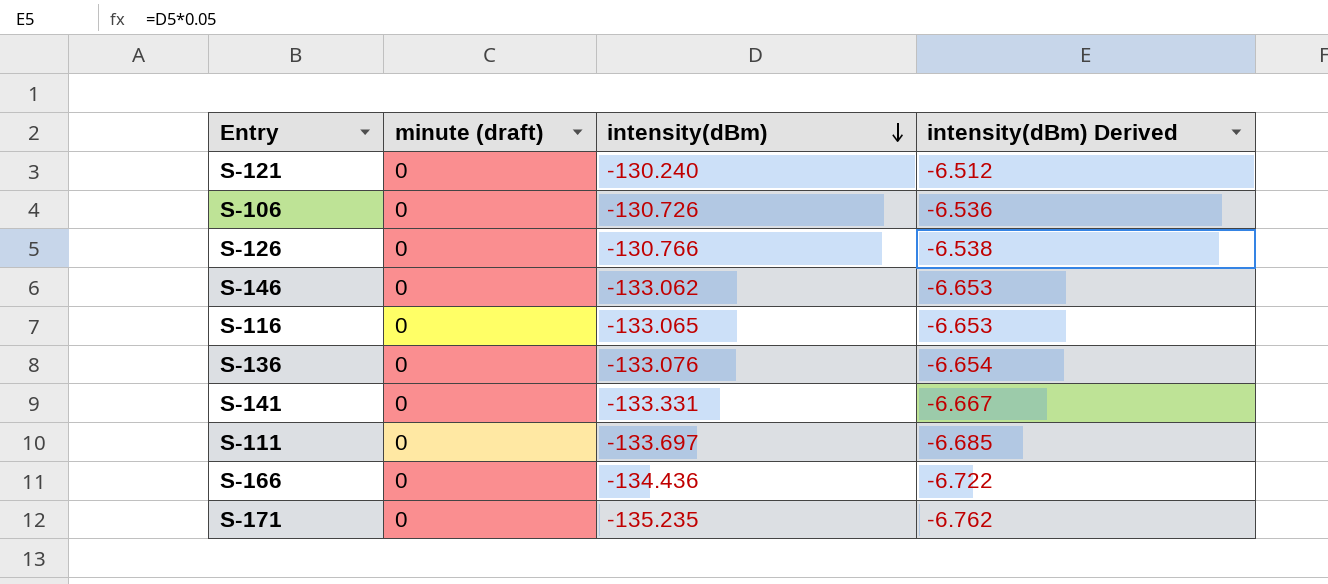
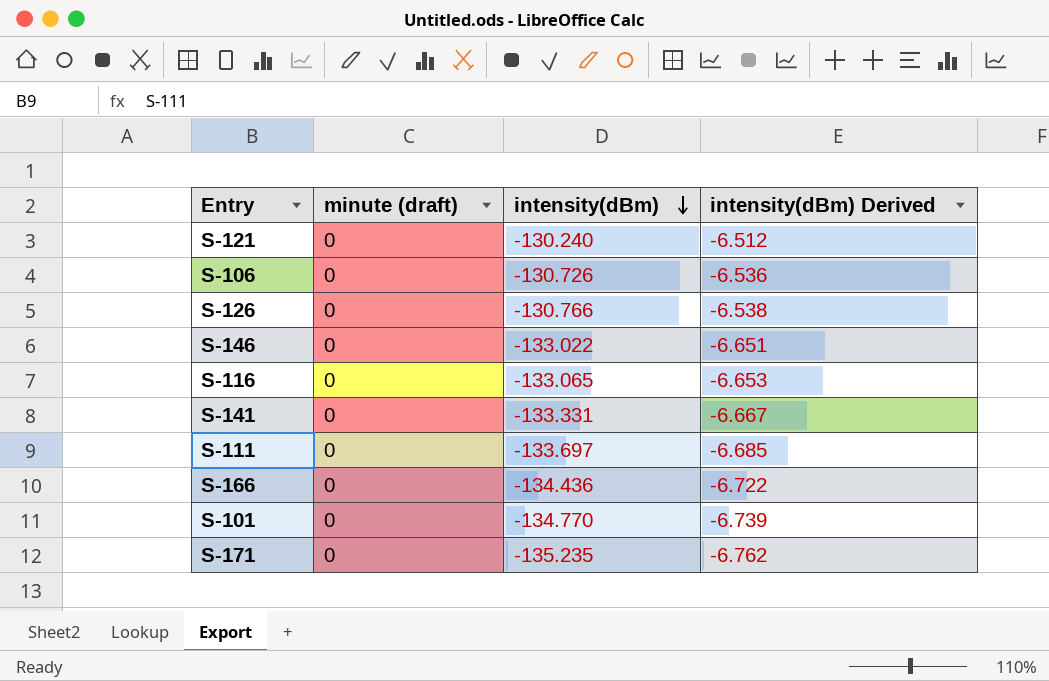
row S-136: 0 | -133.076 | -6.654 -> none
S-146 | intensity(dBm): -133.062 -> -133.022
S-146 | intensity(dBm) Derived: -6.653 -> -6.651
row S-101: none -> 0 | -134.770 | -6.739

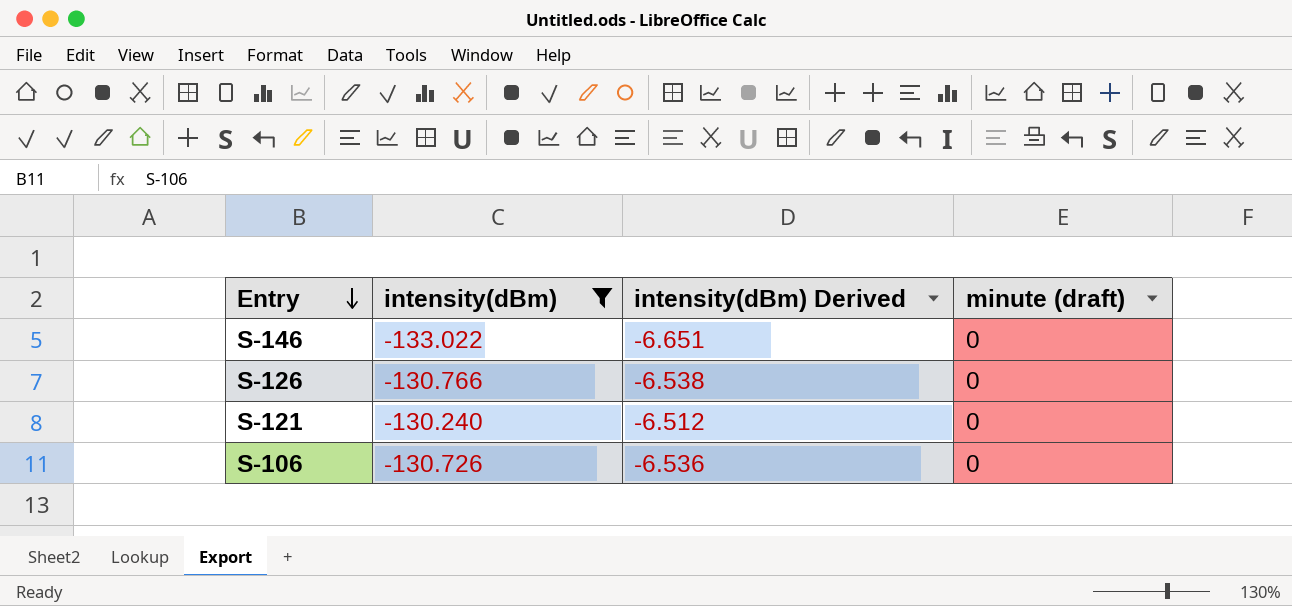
filter: none -> intensity(dBm) >= -133.022
row order: intensity(dBm) descending -> Entry descending
column minute (draft) | position: 2 -> 4

